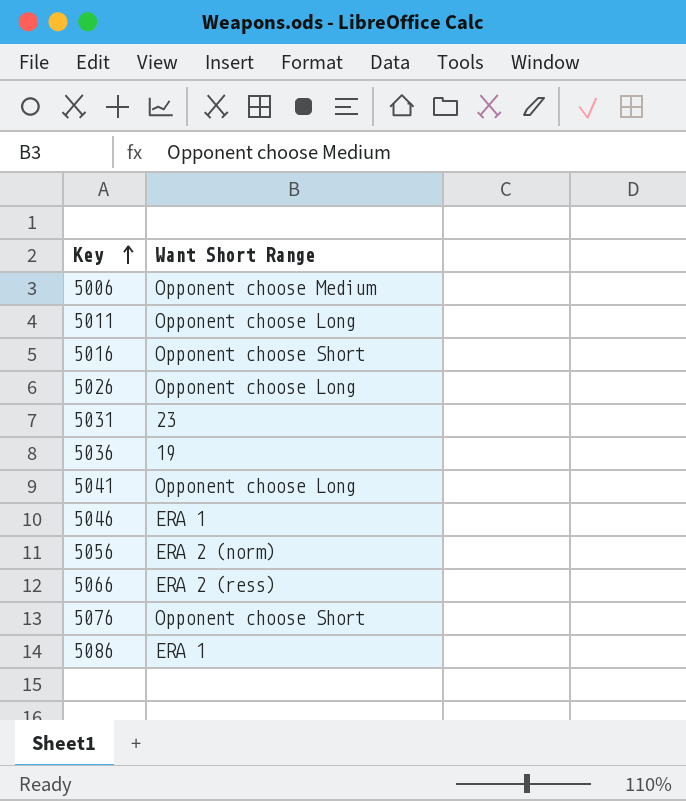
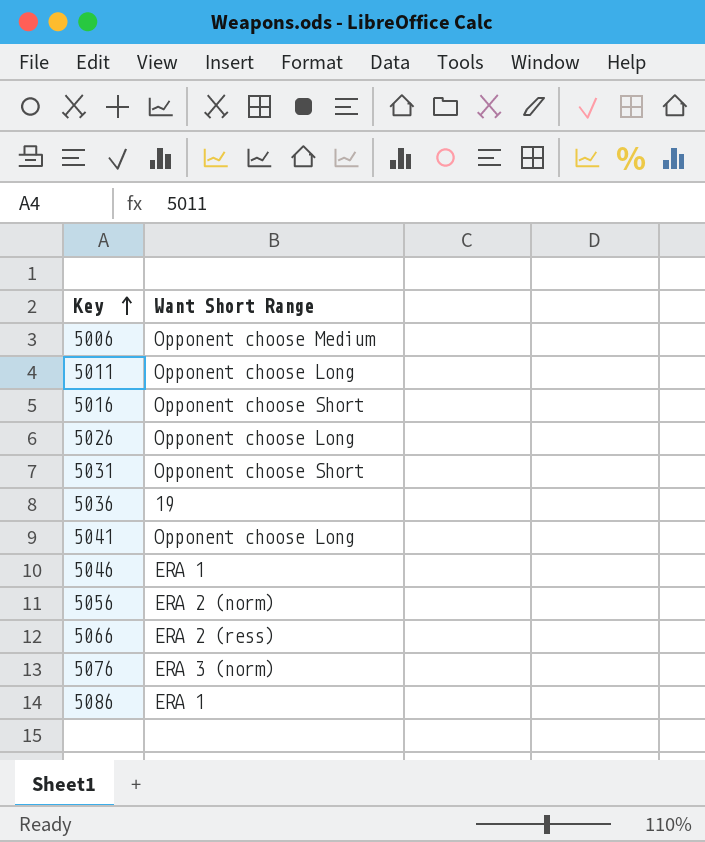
5031 | Want Short Range: 23 -> Opponent choose Short
5076 | Want Short Range: Opponent choose Short -> ERA 3 (norm)

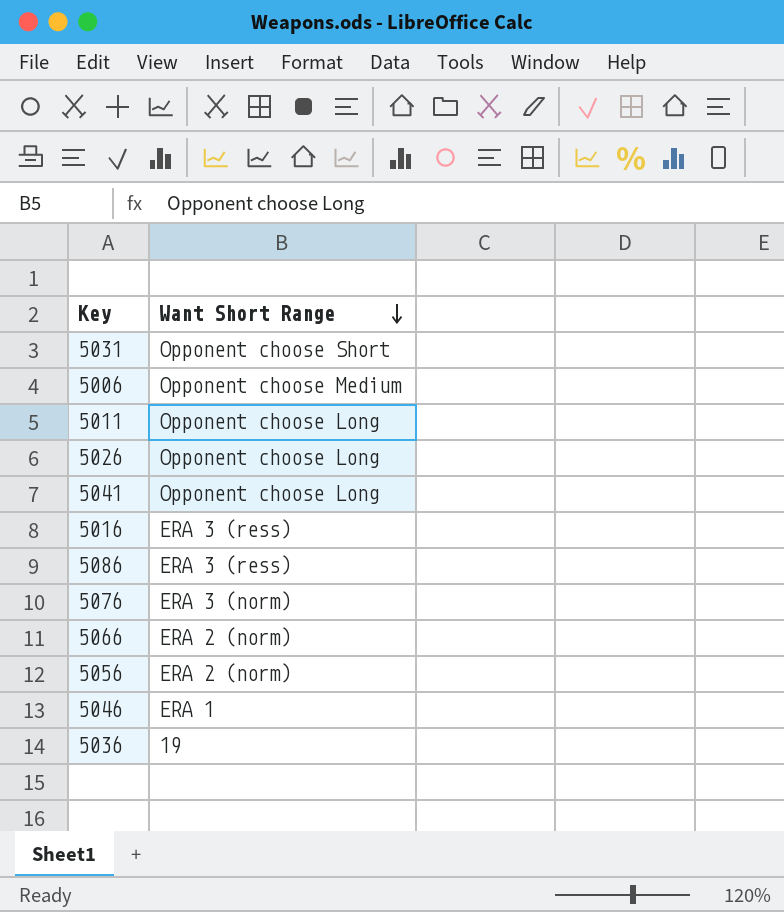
row order: Key ascending -> Want Short Range descending
5016 | Want Short Range: Opponent choose Short -> ERA 3 (ress)
5086 | Want Short Range: ERA 1 -> ERA 3 (ress)
5066 | Want Short Range: ERA 2 (ress) -> ERA 2 (norm)

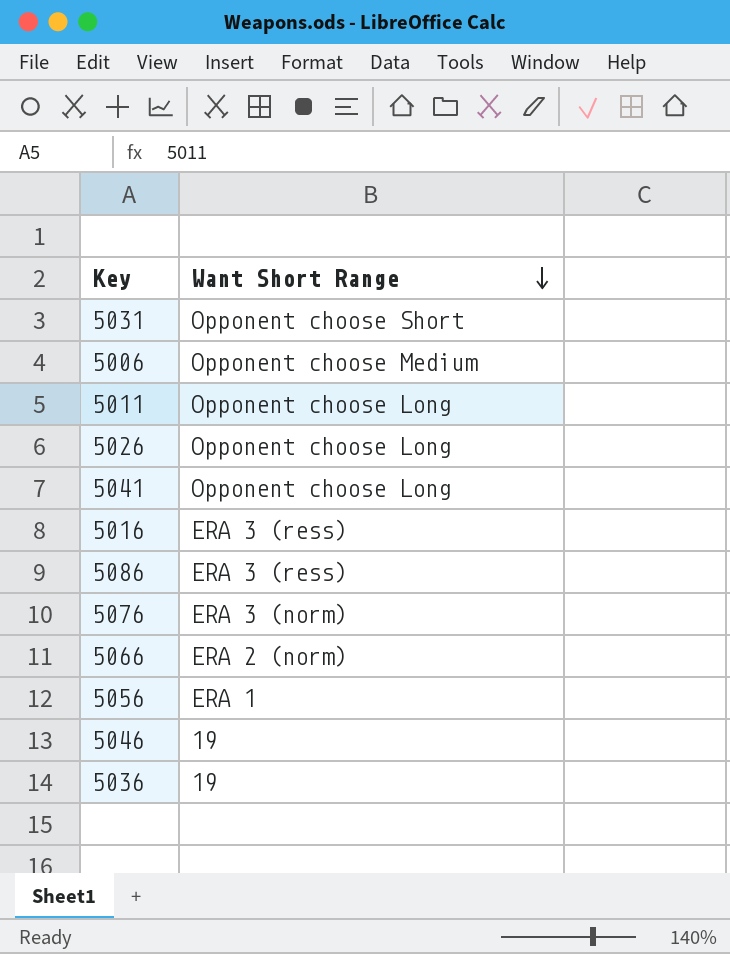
5056 | Want Short Range: ERA 2 (norm) -> ERA 1
5046 | Want Short Range: ERA 1 -> 19

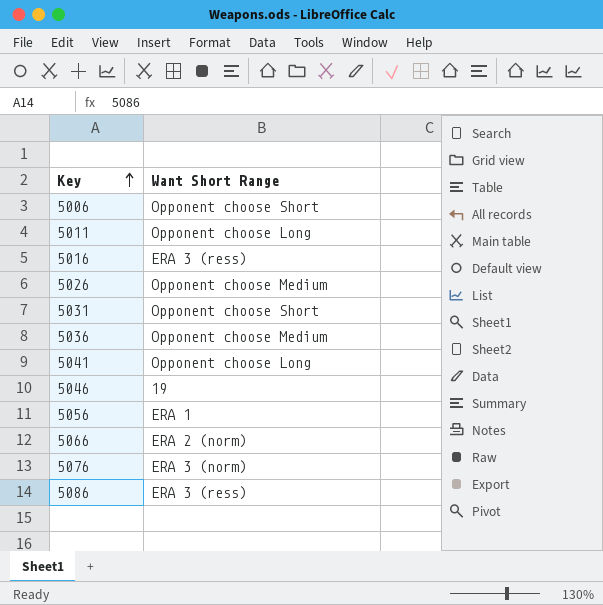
row order: Want Short Range descending -> Key ascending
5006 | Want Short Range: Opponent choose Medium -> Opponent choose Short
5026 | Want Short Range: Opponent choose Long -> Opponent choose Medium
5036 | Want Short Range: 19 -> Opponent choose Medium

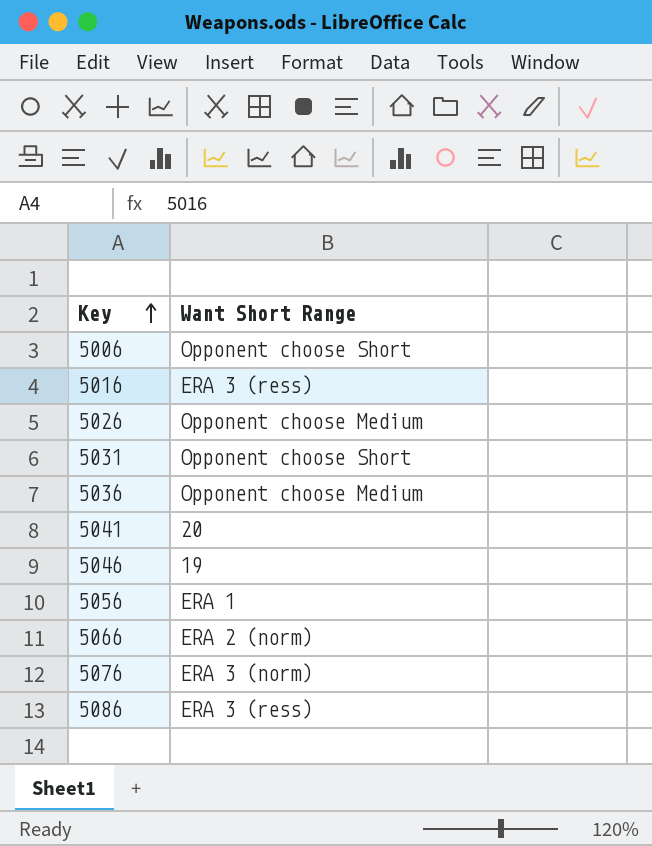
row 5011: Opponent choose Long -> none
5041 | Want Short Range: Opponent choose Long -> 20

